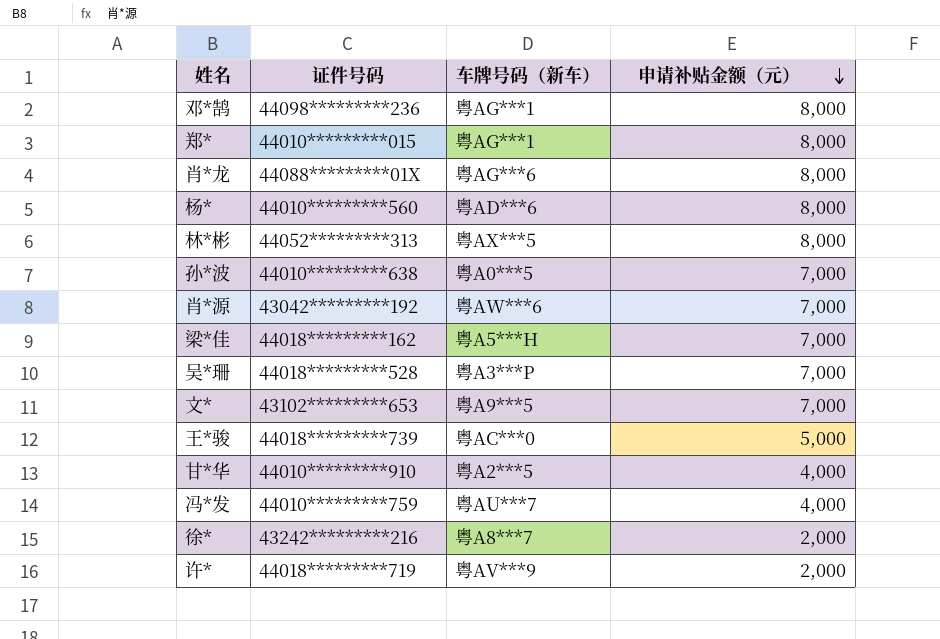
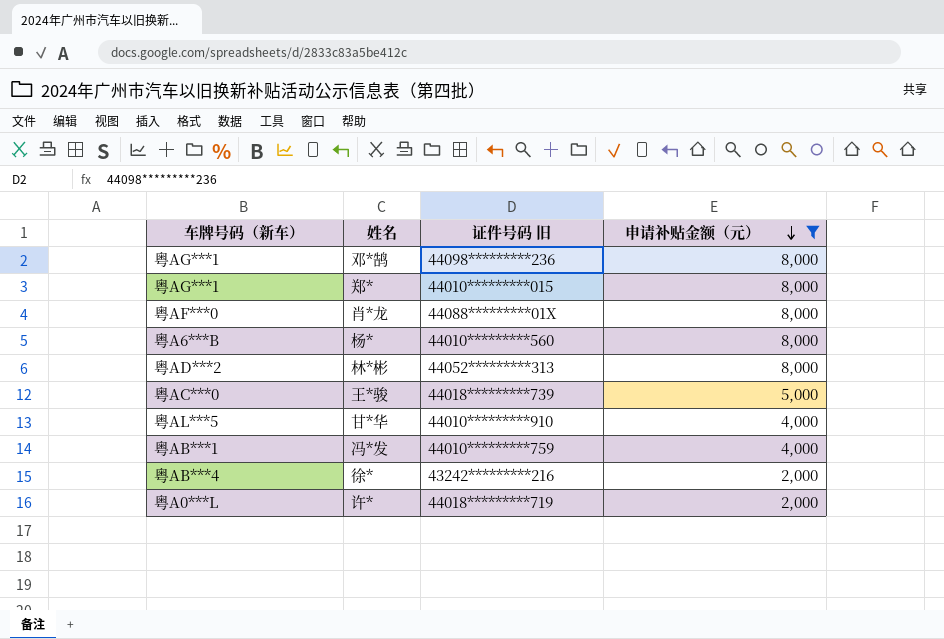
filter: none -> 申请补贴金额（元） != 7,000
column 车牌号码（新车） | position: 3 -> 1
column name: 证件号码 -> 证件号码 旧
肖*龙 | 车牌号码（新车）: 粤AG***6 -> 粤AF***0
杨* | 车牌号码（新车）: 粤AD***6 -> 粤A6***B
林*彬 | 车牌号码（新车）: 粤AX***5 -> 粤AD***2
甘*华 | 车牌号码（新车）: 粤A2***5 -> 粤AL***5
冯*发 | 车牌号码（新车）: 粤AU***7 -> 粤AB***1
徐* | 车牌号码（新车）: 粤A8***7 -> 粤AB***4
许* | 车牌号码（新车）: 粤AV***9 -> 粤A0***L

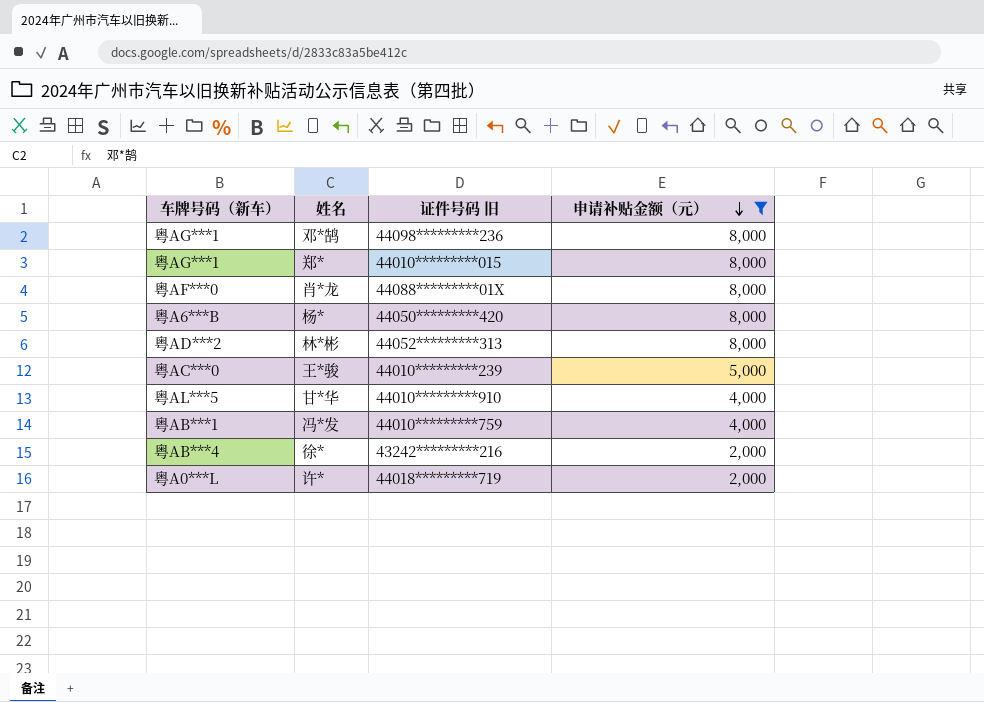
杨* | 证件号码 旧: 44010*********560 -> 44050*********420
王*骏 | 证件号码 旧: 44018*********739 -> 44010*********239

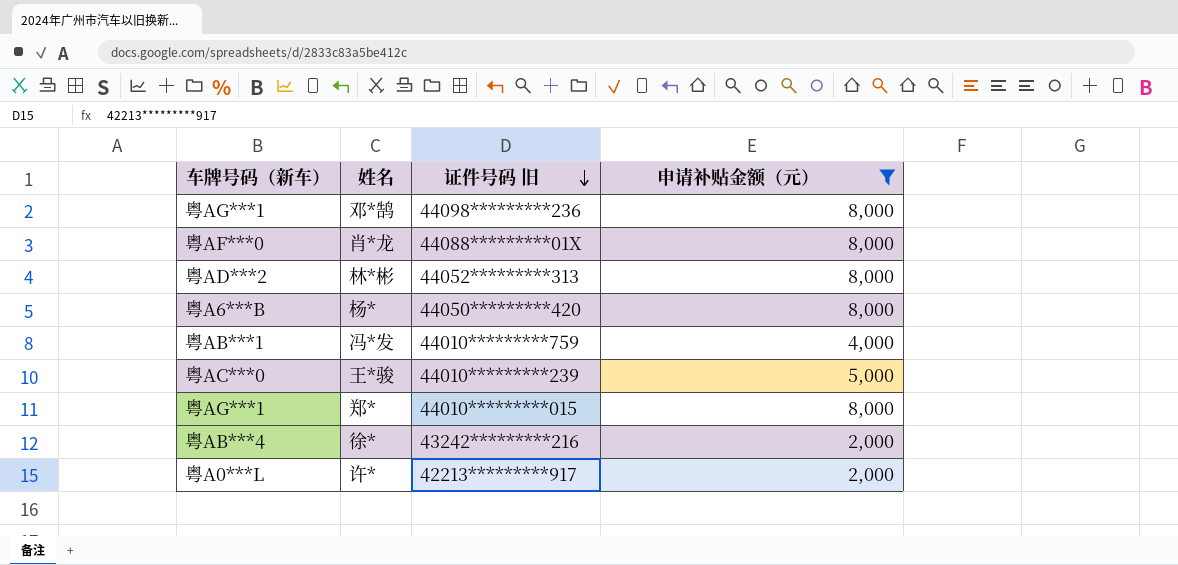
row order: 申请补贴金额（元） descending -> 证件号码 旧 descending
row 甘*华: 粤AL***5 | 44010*********910 | 4,000 -> none
许* | 证件号码 旧: 44018*********719 -> 42213*********917

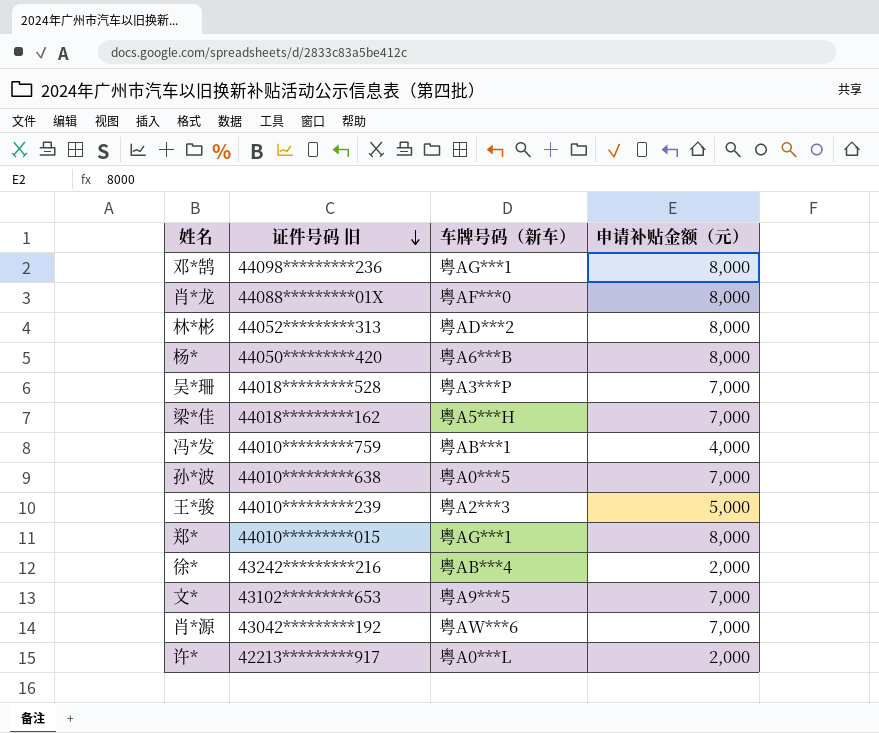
filter: 申请补贴金额（元） != 7,000 -> none
column 车牌号码（新车） | position: 1 -> 3
王*骏 | 车牌号码（新车）: 粤AC***0 -> 粤A2***3

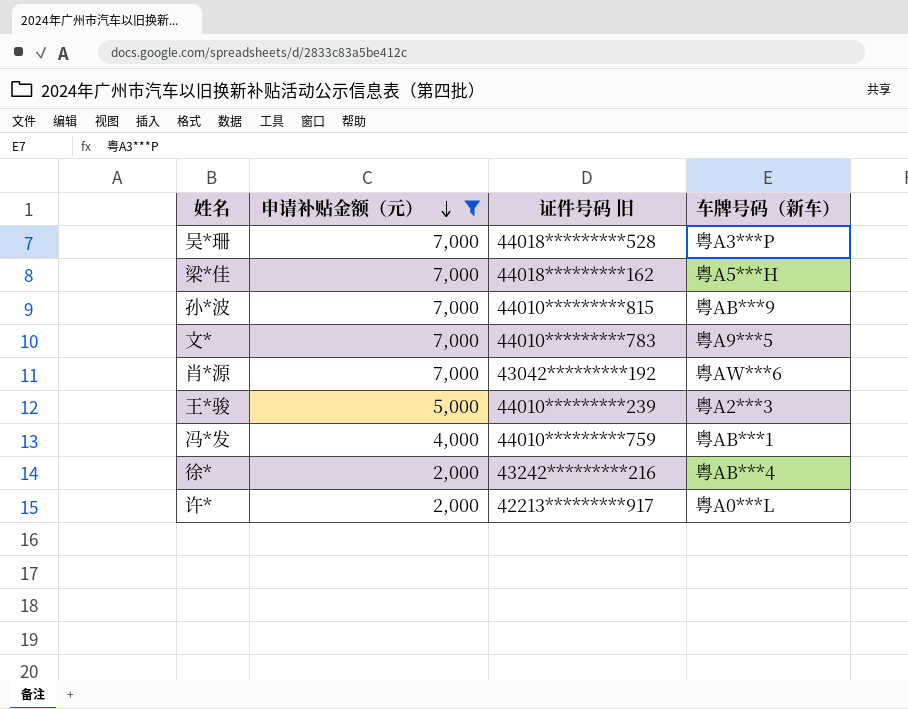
filter: none -> 申请补贴金额（元） != 8,000
row order: 证件号码 旧 descending -> 申请补贴金额（元） descending
column 申请补贴金额（元） | position: 4 -> 2
孙*波 | 证件号码 旧: 44010*********638 -> 44010*********815
孙*波 | 车牌号码（新车）: 粤A0***5 -> 粤AB***9
文* | 证件号码 旧: 43102*********653 -> 44010*********783

